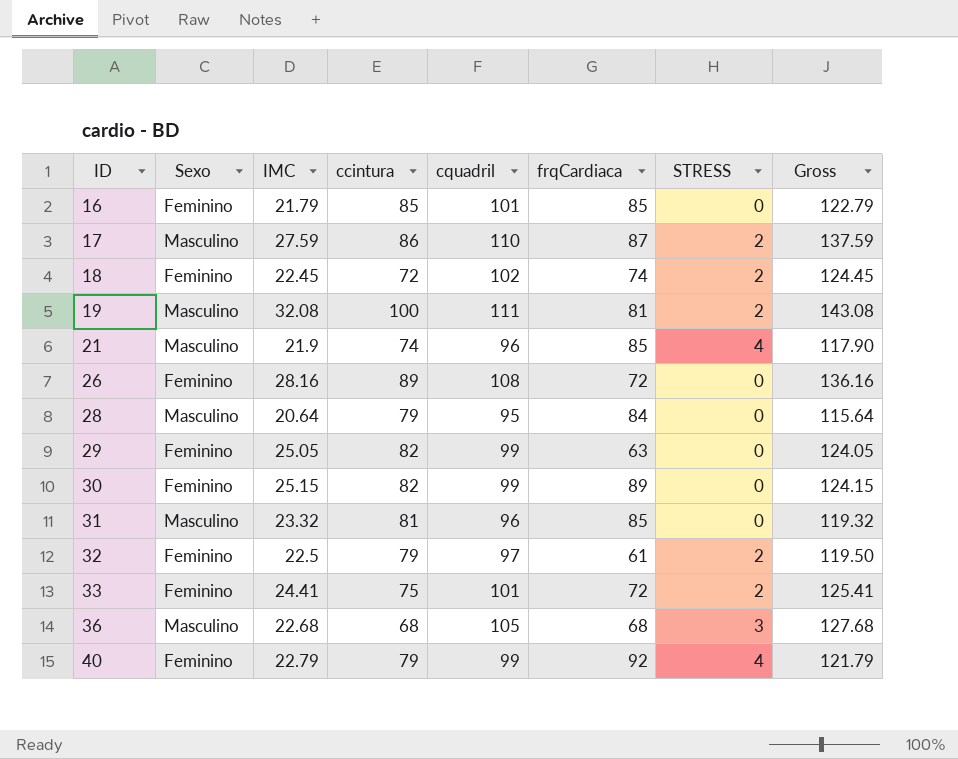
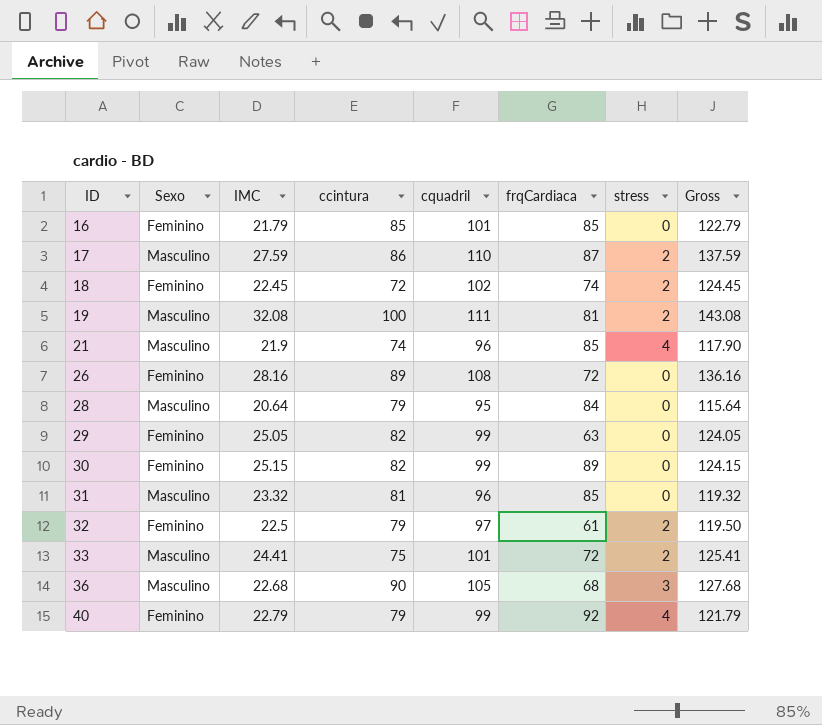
column name: STRESS -> stress
33 | Sexo: Feminino -> Masculino
36 | ccintura: 68 -> 90

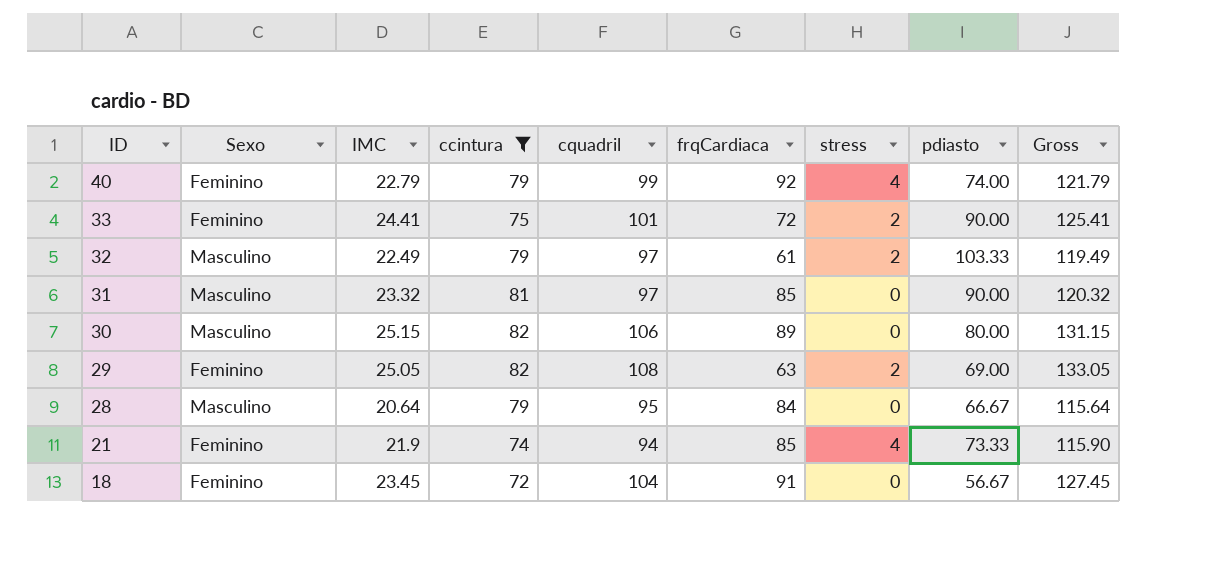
filter: none -> ccintura <= 82
row order: ID ascending -> ID descending
column pdiasto | position: none -> 8
33 | Sexo: Masculino -> Feminino
32 | Sexo: Feminino -> Masculino
32 | IMC: 22.5 -> 22.49
32 | Gross: 119.50 -> 119.49
31 | cquadril: 96 -> 97
31 | Gross: 119.32 -> 120.32
30 | Sexo: Feminino -> Masculino
30 | cquadril: 99 -> 106
30 | Gross: 124.15 -> 131.15
29 | cquadril: 99 -> 108
29 | stress: 0 -> 2
29 | Gross: 124.05 -> 133.05
21 | Sexo: Masculino -> Feminino
21 | cquadril: 96 -> 94
21 | Gross: 117.90 -> 115.90
18 | IMC: 22.45 -> 23.45
18 | cquadril: 102 -> 104
18 | frqCardiaca: 74 -> 91
18 | stress: 2 -> 0
18 | Gross: 124.45 -> 127.45

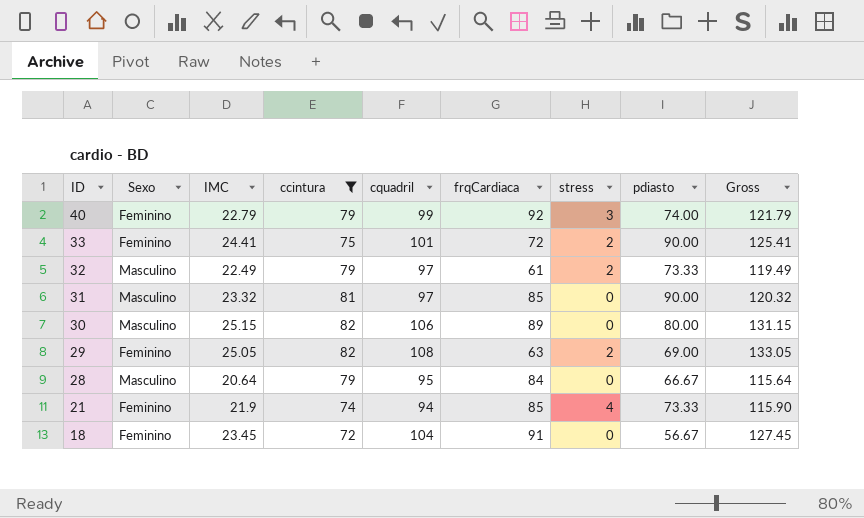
40 | stress: 4 -> 3
32 | pdiasto: 103.33 -> 73.33

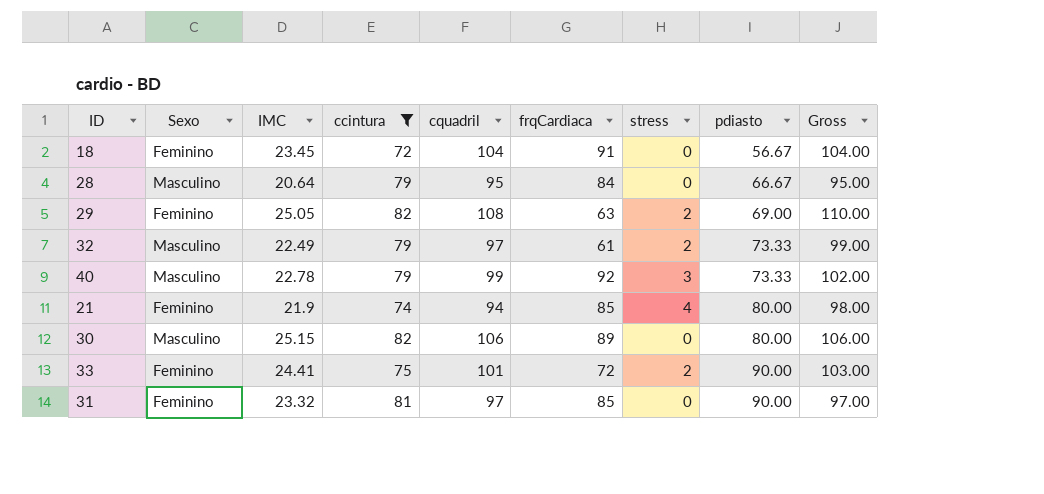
row order: ID descending -> pdiasto ascending
column Gross | formula: [IMC] + [cquadril] -> [cquadril] + [stress]
40 | Sexo: Feminino -> Masculino
40 | IMC: 22.79 -> 22.78
40 | pdiasto: 74.00 -> 73.33
21 | pdiasto: 73.33 -> 80.00
31 | Sexo: Masculino -> Feminino

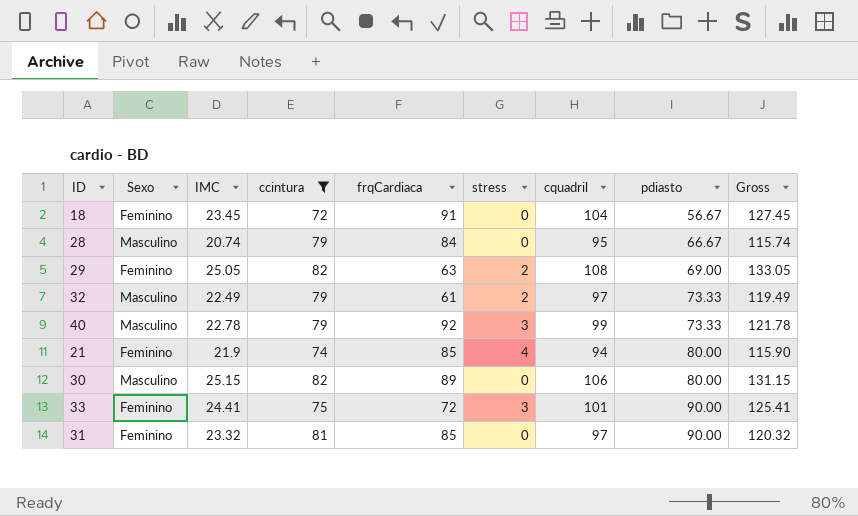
column cquadril | position: 5 -> 7
column Gross | formula: [cquadril] + [stress] -> [IMC] + [cquadril]
28 | IMC: 20.64 -> 20.74
33 | stress: 2 -> 3

